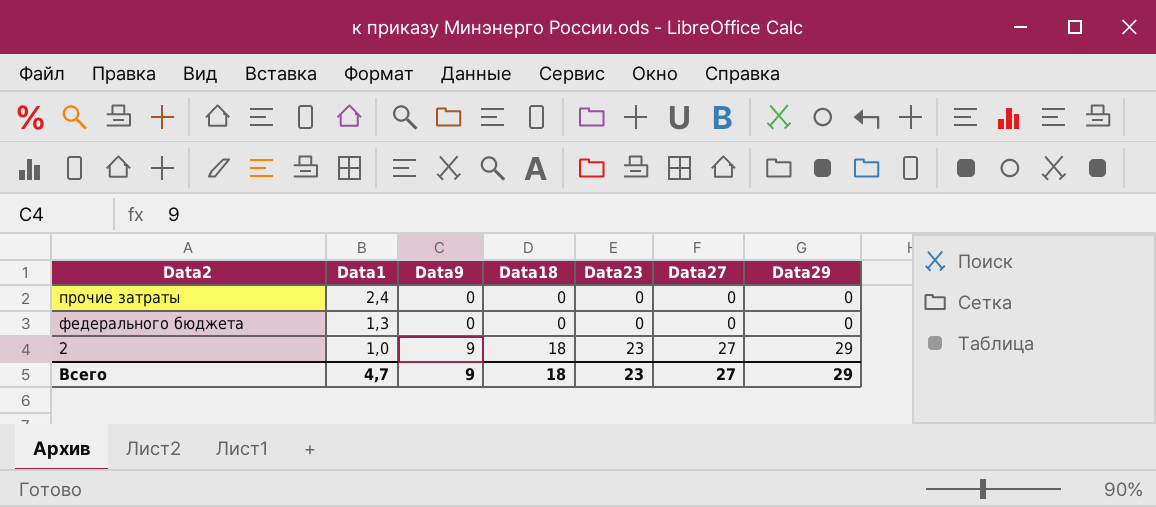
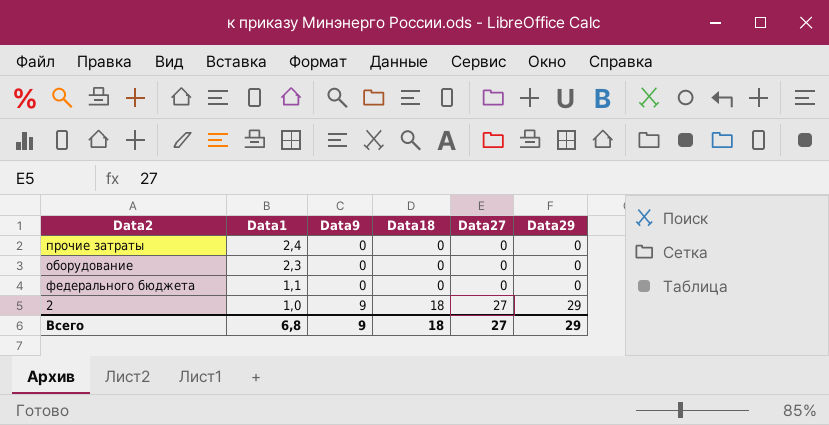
column Data23 | position: 5 -> none
row оборудование: none -> 2,3 | 0 | 0 | 0 | 0
федерального бюджета | Data1: 1,3 -> 1,1
Всего | Data1: 4,7 -> 6,8

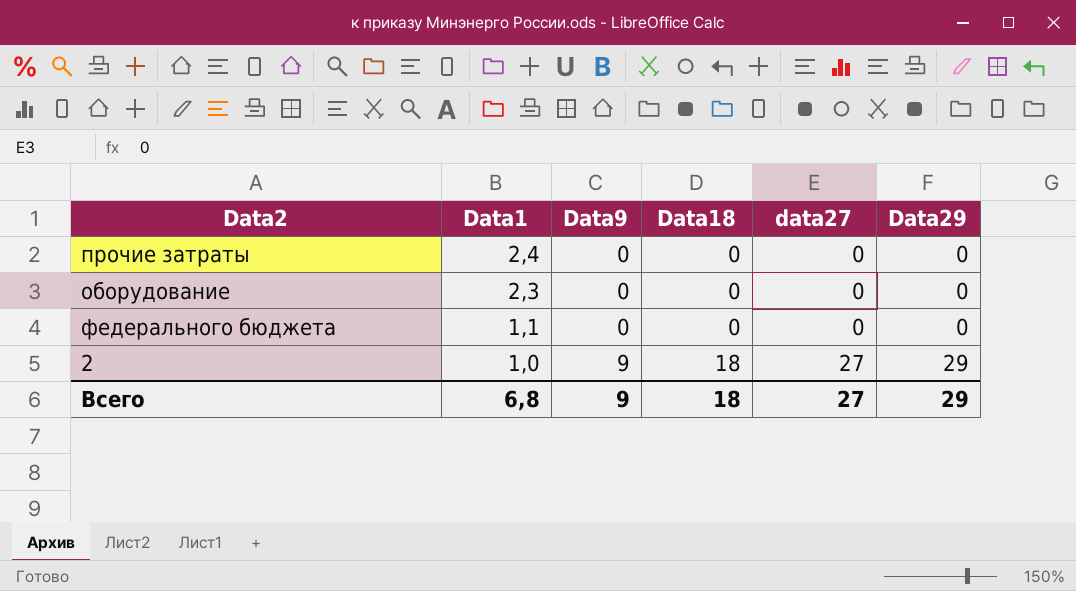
column name: Data27 -> data27

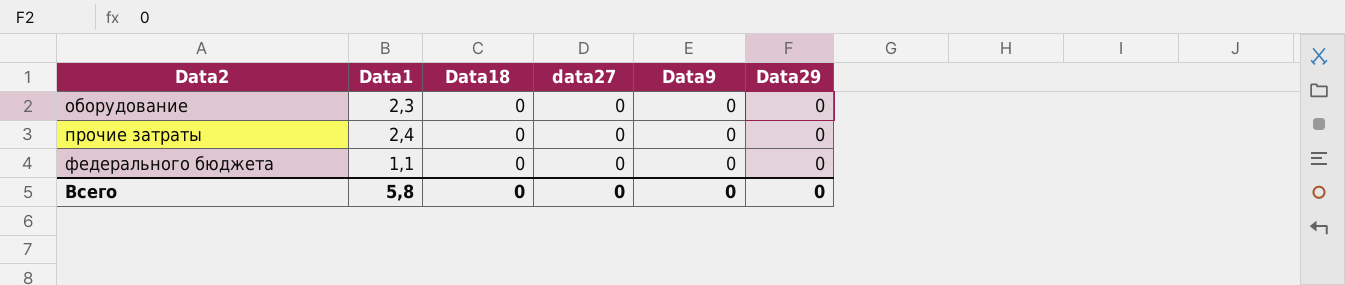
row order: Data1 descending -> Data2 ascending
column Data9 | position: 3 -> 5
row 2: 1,0 | 9 | 18 | 27 | 29 -> none
Всего | Data1: 6,8 -> 5,8
Всего | Data18: 18 -> 0
Всего | data27: 27 -> 0
Всего | Data9: 9 -> 0
Всего | Data29: 29 -> 0

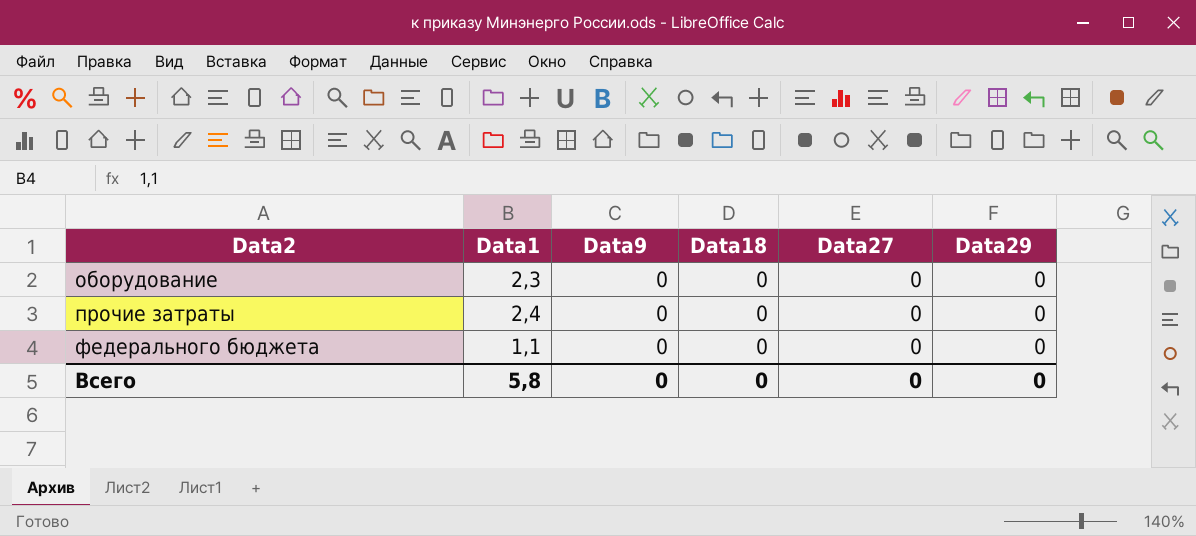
column Data9 | position: 5 -> 3
column name: data27 -> Data27

